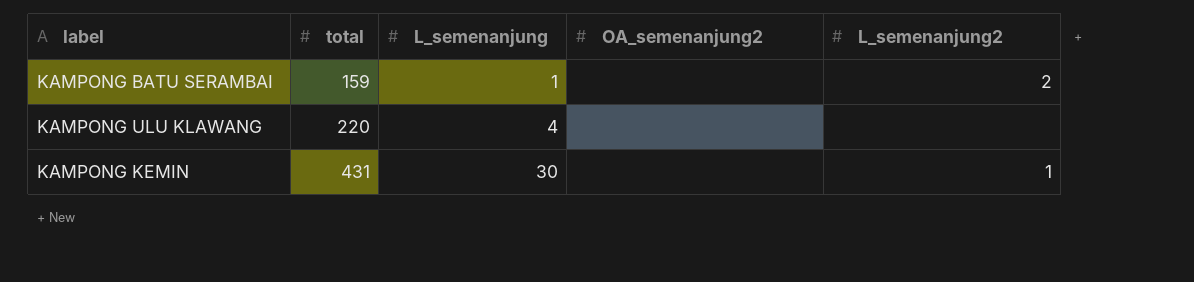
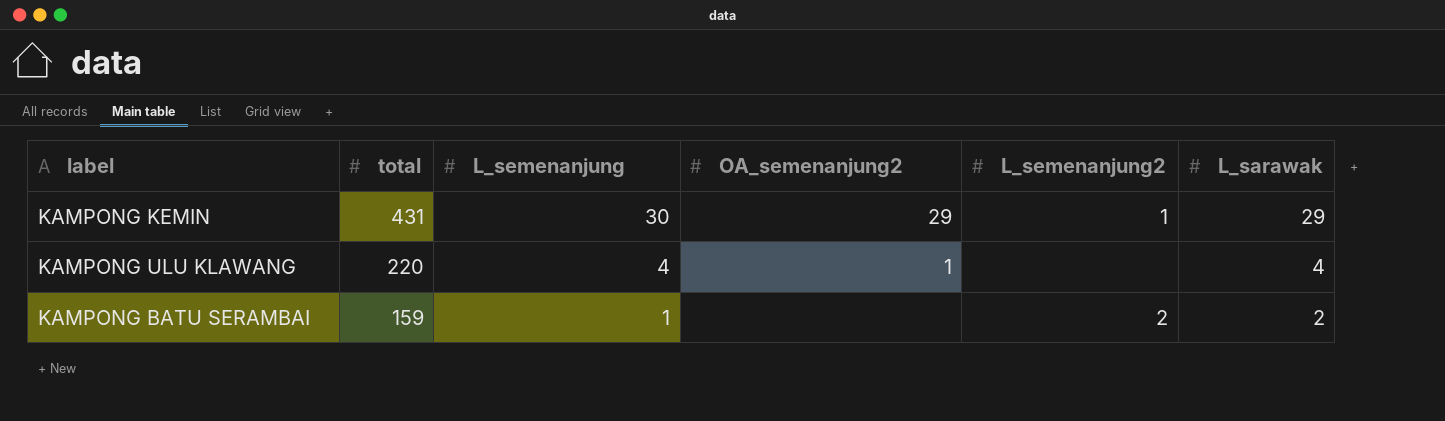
row order: total ascending -> total descending
column L_sarawak | position: none -> 6
KAMPONG KEMIN | OA_semenanjung2: none -> 29
KAMPONG ULU KLAWANG | OA_semenanjung2: none -> 1

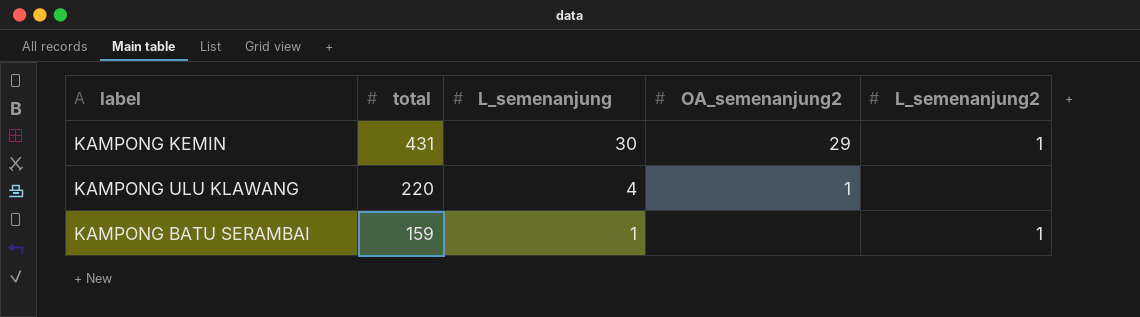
column L_sarawak | position: 6 -> none
KAMPONG BATU SERAMBAI | L_semenanjung2: 2 -> 1

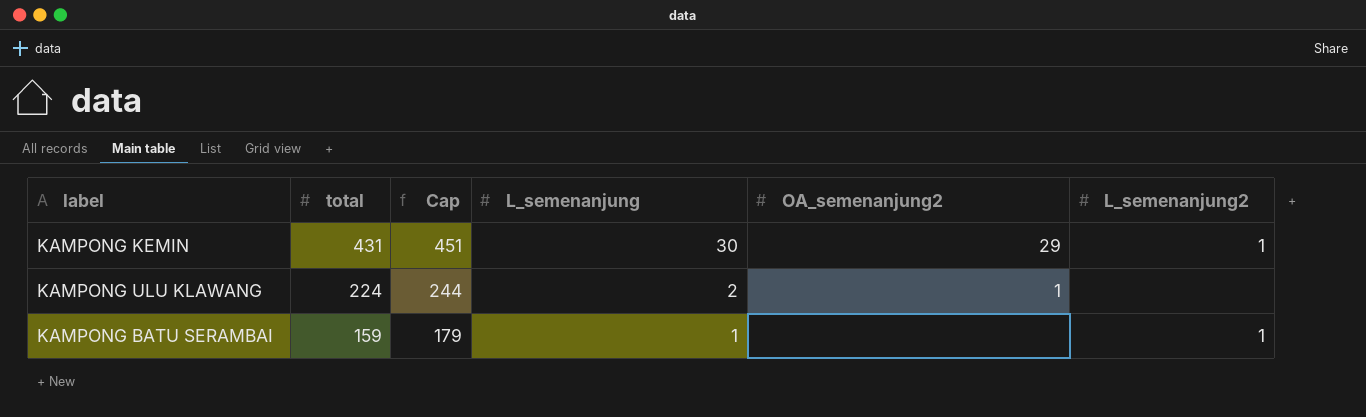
column Cap | formula: none -> [total] + 20
KAMPONG ULU KLAWANG | total: 220 -> 224
KAMPONG ULU KLAWANG | L_semenanjung: 4 -> 2

